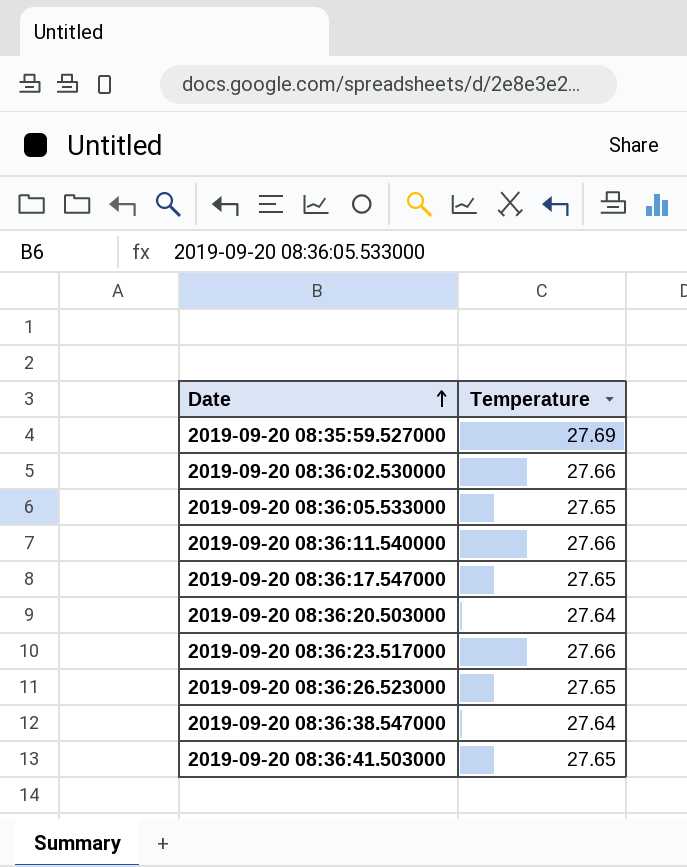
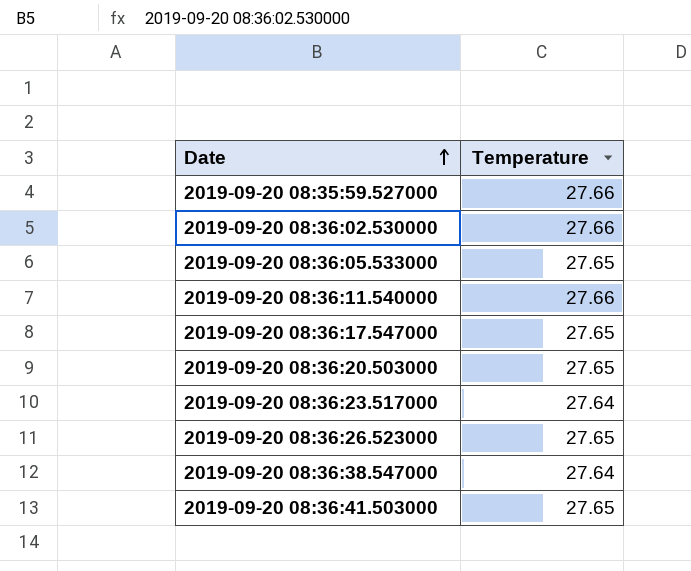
2019-09-20 08:35:59.527000 | Temperature: 27.69 -> 27.66
2019-09-20 08:36:20.503000 | Temperature: 27.64 -> 27.65
2019-09-20 08:36:23.517000 | Temperature: 27.66 -> 27.64

